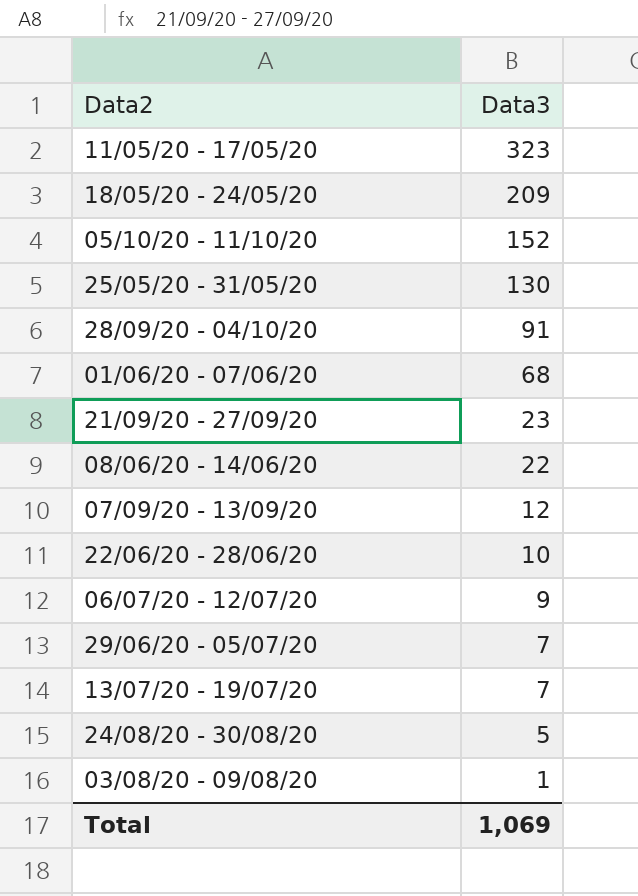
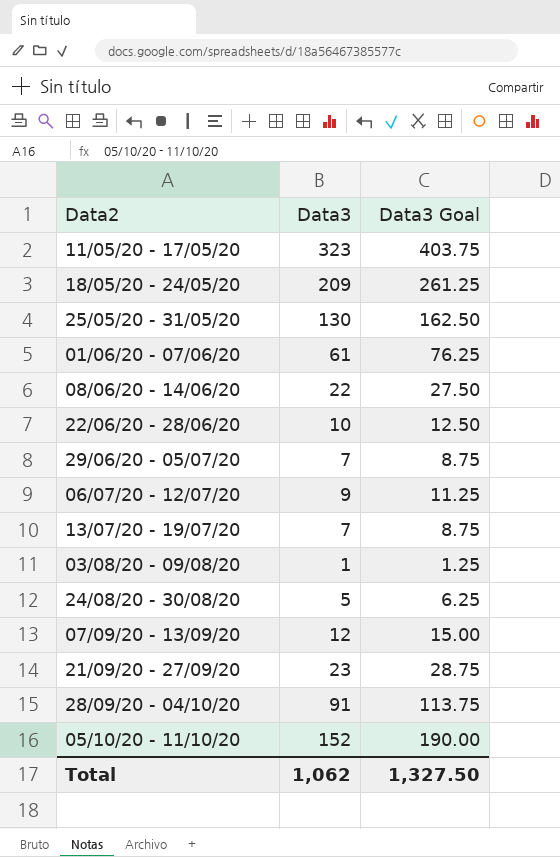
row order: Data3 descending -> Data2 ascending
column Data3 Goal | formula: none -> [Data3] * 1.25
01/06/20 - 07/06/20 | Data3: 68 -> 61
Total | Data3: 1,069 -> 1,062

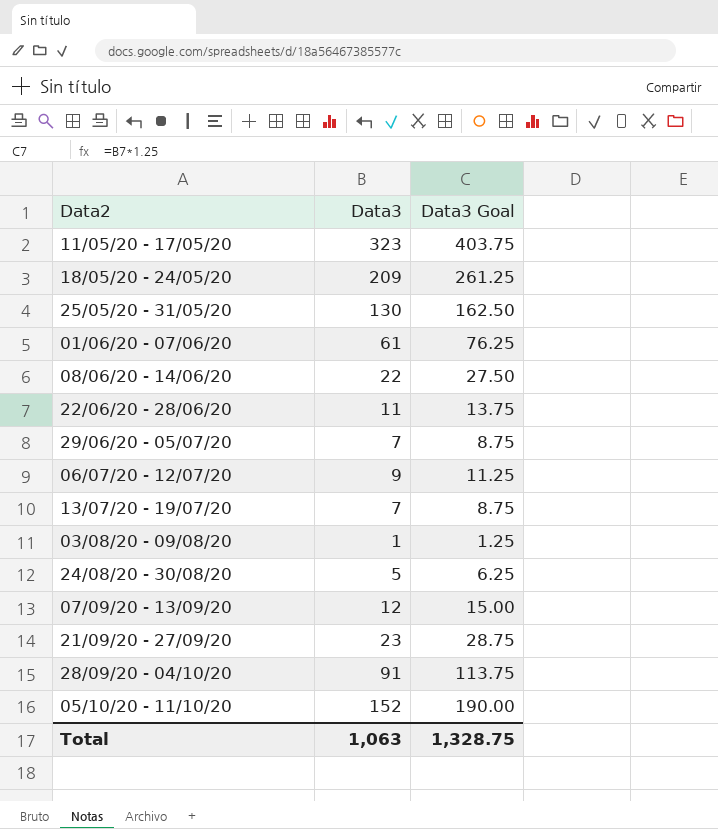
22/06/20 - 28/06/20 | Data3: 10 -> 11
22/06/20 - 28/06/20 | Data3 Goal: 12.50 -> 13.75
Total | Data3: 1,062 -> 1,063
Total | Data3 Goal: 1,327.50 -> 1,328.75

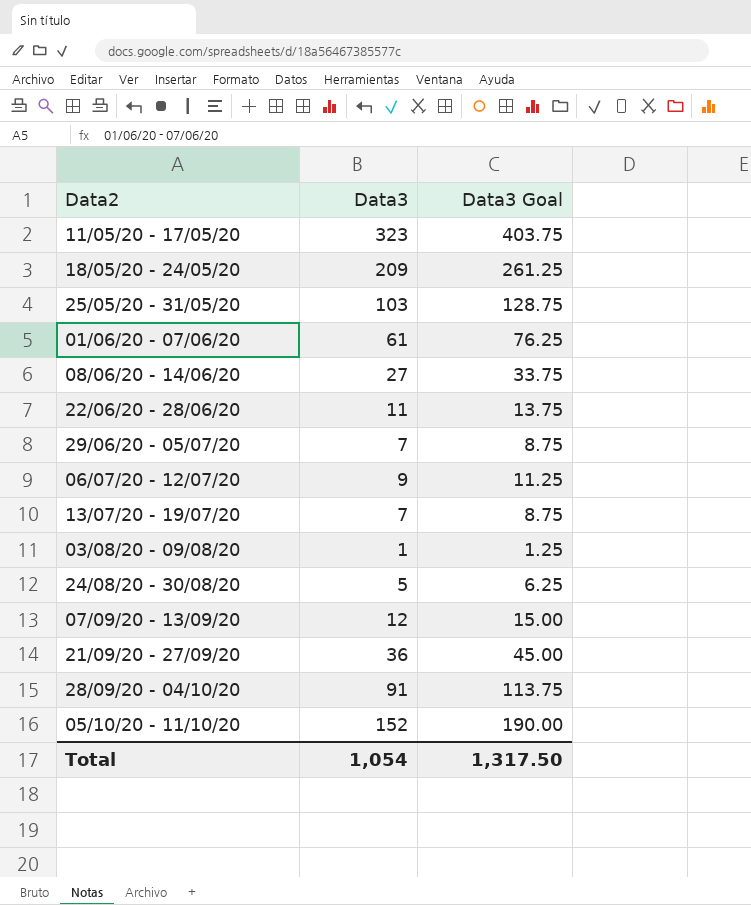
25/05/20 - 31/05/20 | Data3: 130 -> 103
25/05/20 - 31/05/20 | Data3 Goal: 162.50 -> 128.75
08/06/20 - 14/06/20 | Data3: 22 -> 27
08/06/20 - 14/06/20 | Data3 Goal: 27.50 -> 33.75
21/09/20 - 27/09/20 | Data3: 23 -> 36
21/09/20 - 27/09/20 | Data3 Goal: 28.75 -> 45.00
Total | Data3: 1,063 -> 1,054
Total | Data3 Goal: 1,328.75 -> 1,317.50

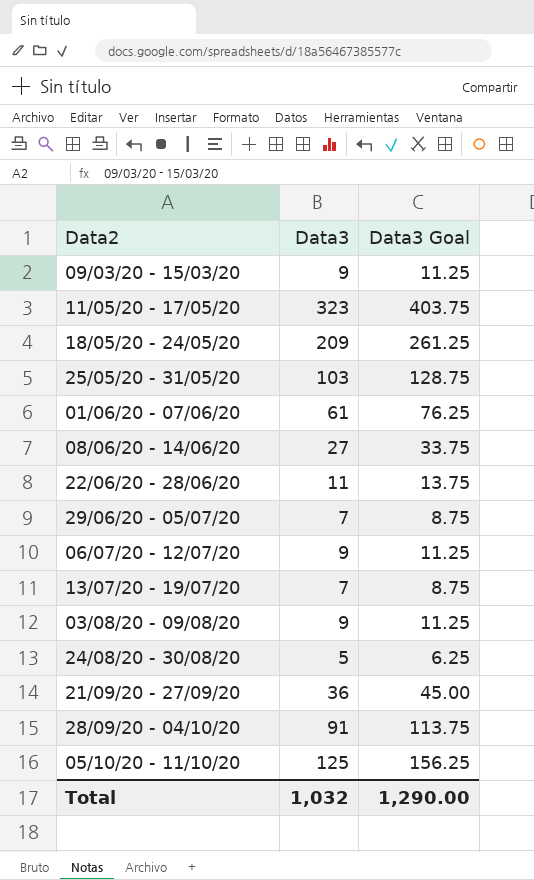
row 07/09/20 - 13/09/20: 12 | 15.00 -> none
row 09/03/20 - 15/03/20: none -> 9 | 11.25
03/08/20 - 09/08/20 | Data3: 1 -> 9
03/08/20 - 09/08/20 | Data3 Goal: 1.25 -> 11.25
05/10/20 - 11/10/20 | Data3: 152 -> 125
05/10/20 - 11/10/20 | Data3 Goal: 190.00 -> 156.25
Total | Data3: 1,054 -> 1,032
Total | Data3 Goal: 1,317.50 -> 1,290.00

